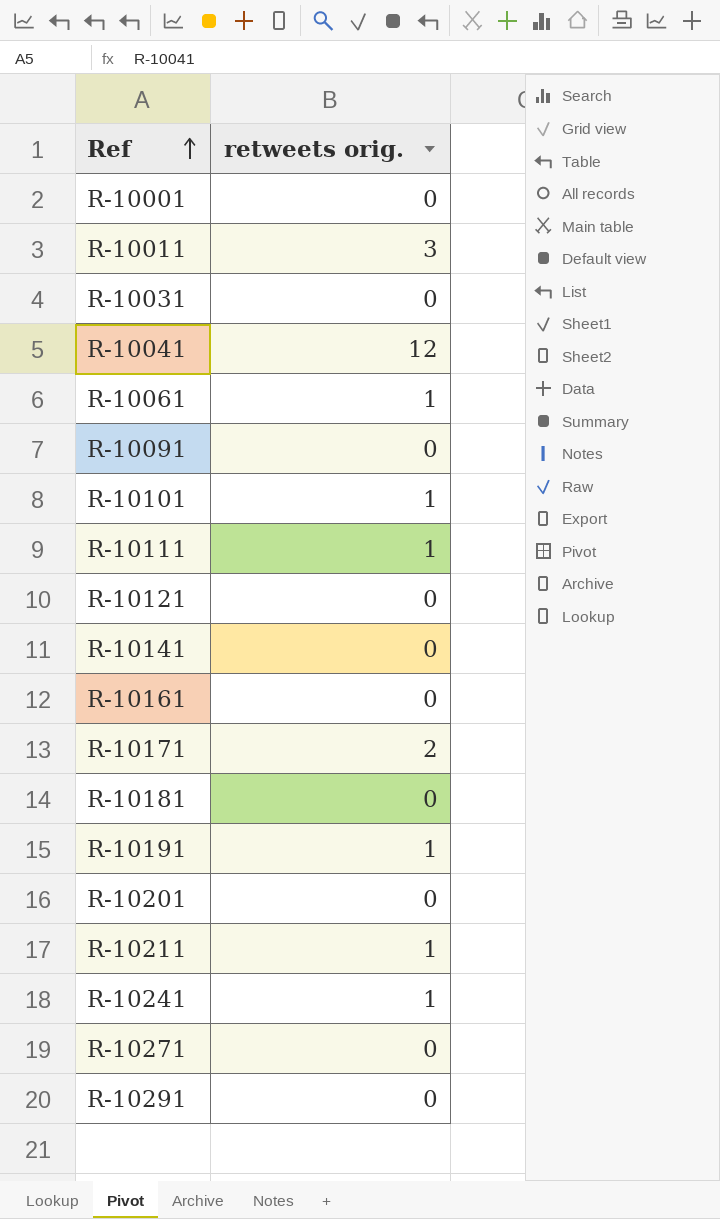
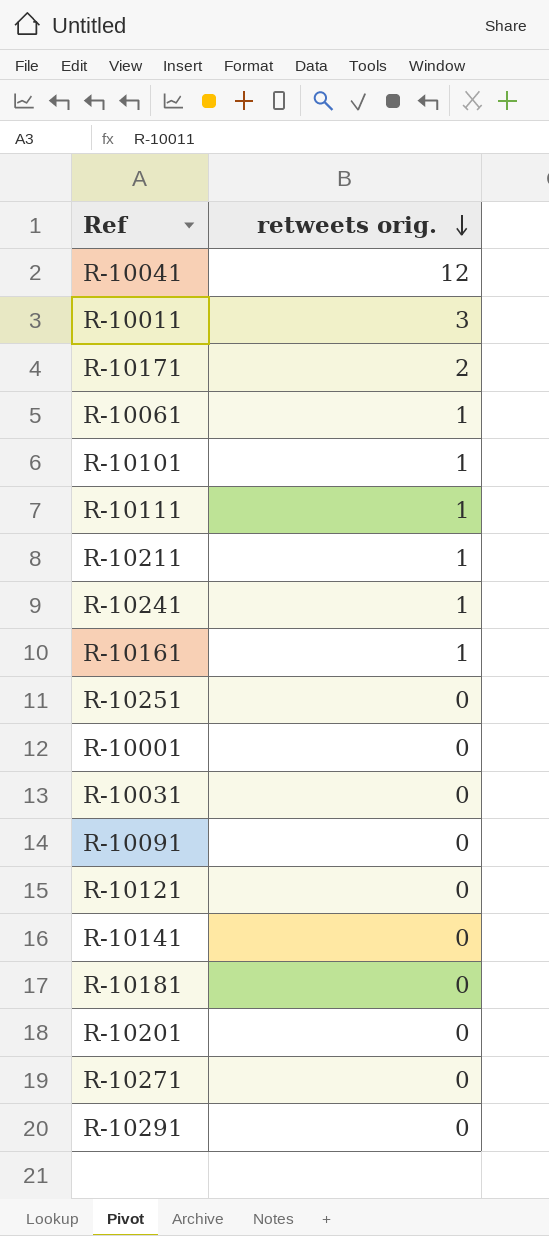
row order: Ref ascending -> retweets orig. descending
row R-10191: 1 -> none
R-10161 | retweets orig.: 0 -> 1
row R-10251: none -> 0

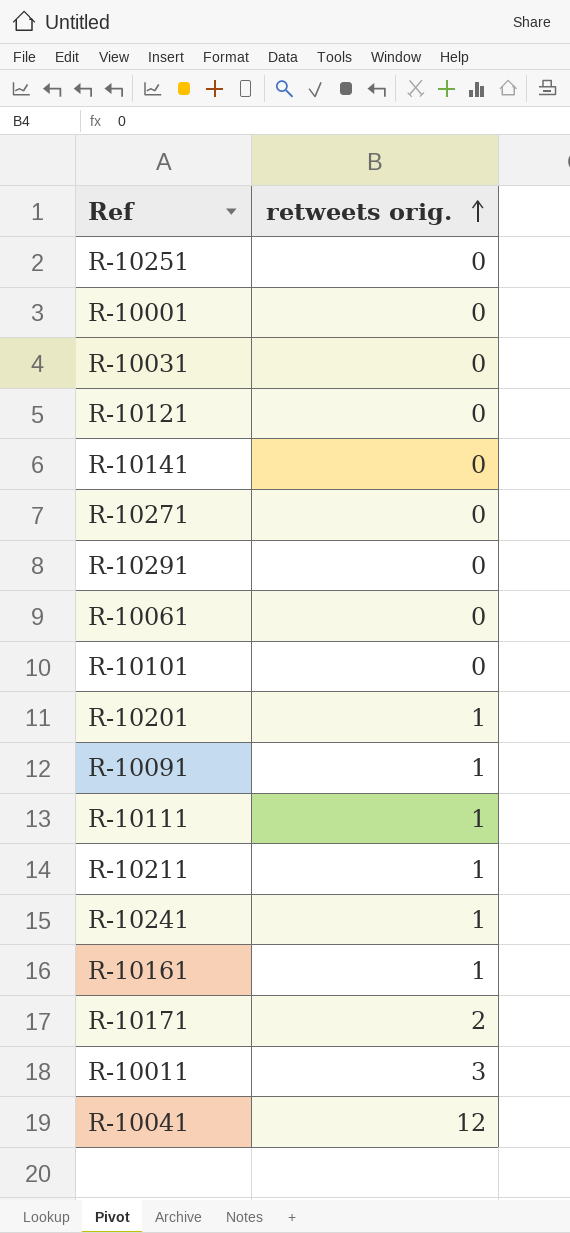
row order: retweets orig. descending -> retweets orig. ascending
row R-10181: 0 -> none
R-10061 | retweets orig.: 1 -> 0
R-10101 | retweets orig.: 1 -> 0
R-10201 | retweets orig.: 0 -> 1
R-10091 | retweets orig.: 0 -> 1

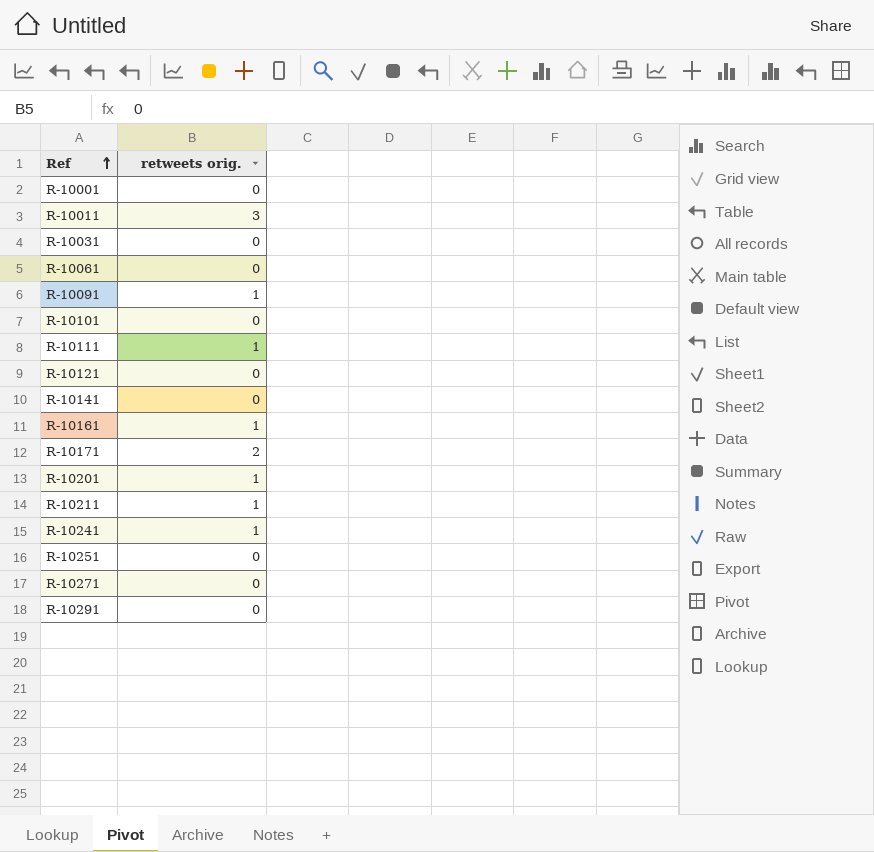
row order: retweets orig. ascending -> Ref ascending
row R-10041: 12 -> none

